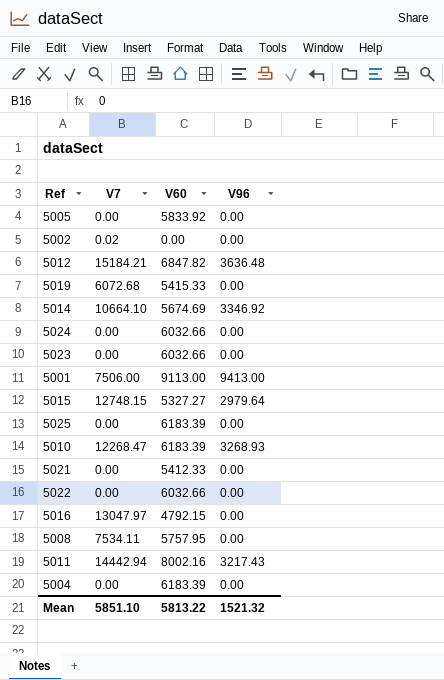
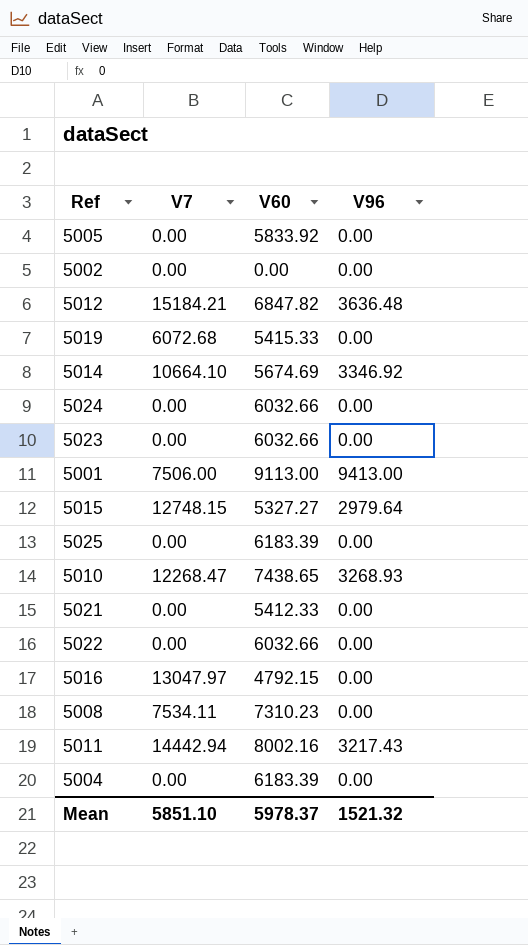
5002 | V7: 0.02 -> 0.00
5010 | V60: 6183.39 -> 7438.65
5008 | V60: 5757.95 -> 7310.23
Mean | V60: 5813.22 -> 5978.37

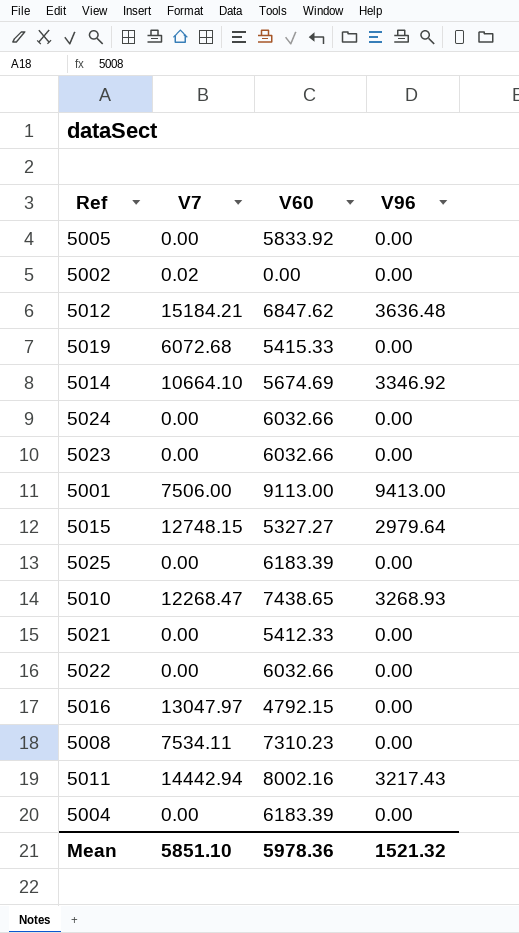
5002 | V7: 0.00 -> 0.02
5012 | V60: 6847.82 -> 6847.62
Mean | V60: 5978.37 -> 5978.36

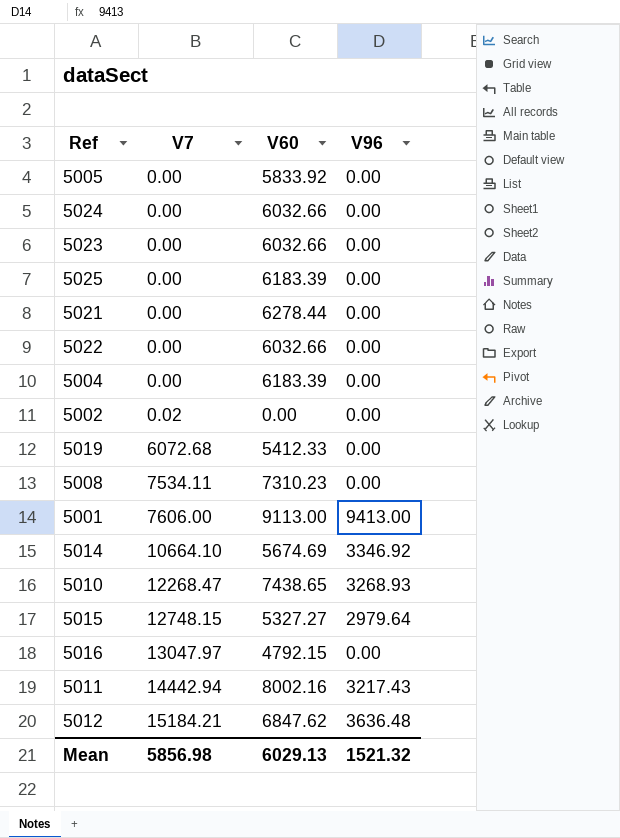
row order: none -> V7 ascending
5021 | V60: 5412.33 -> 6278.44
5019 | V60: 5415.33 -> 5412.33
5001 | V7: 7506.00 -> 7606.00
Mean | V7: 5851.10 -> 5856.98
Mean | V60: 5978.36 -> 6029.13

